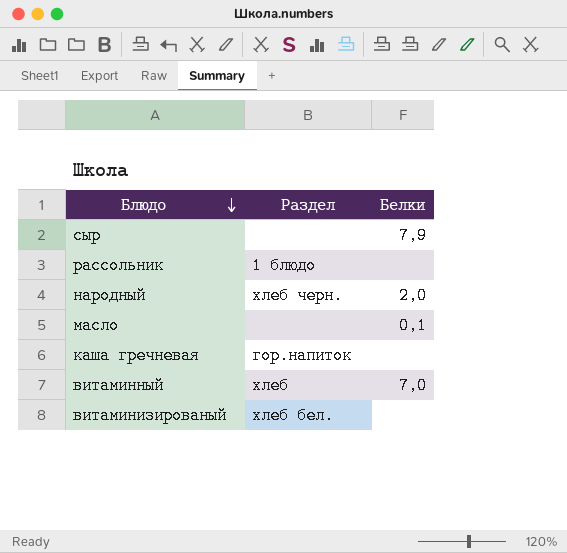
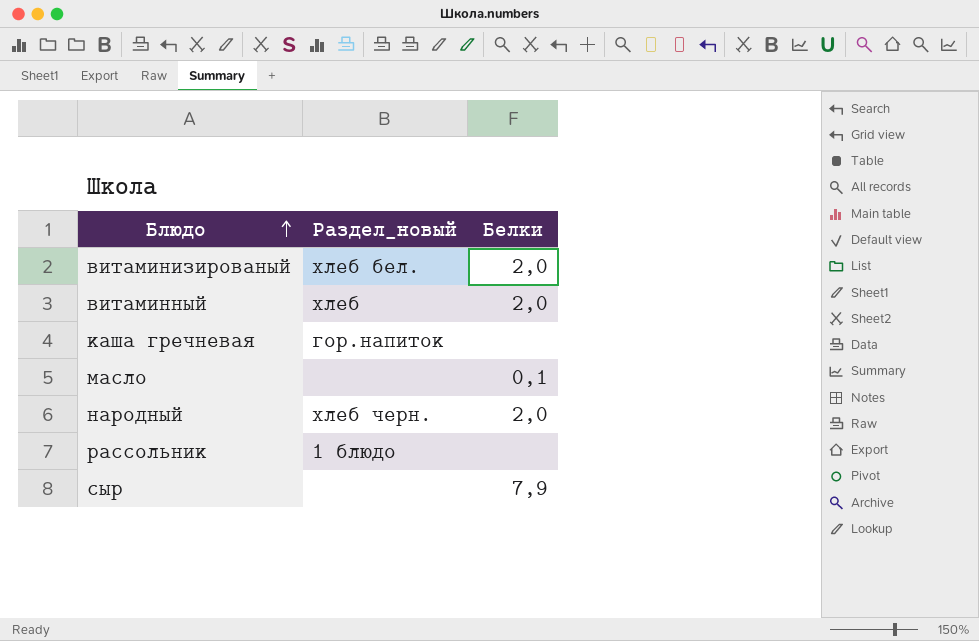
row order: Блюдо descending -> Блюдо ascending
column name: Раздел -> Раздел_новый
витаминизированый | Белки: none -> 2,0
витаминный | Белки: 7,0 -> 2,0

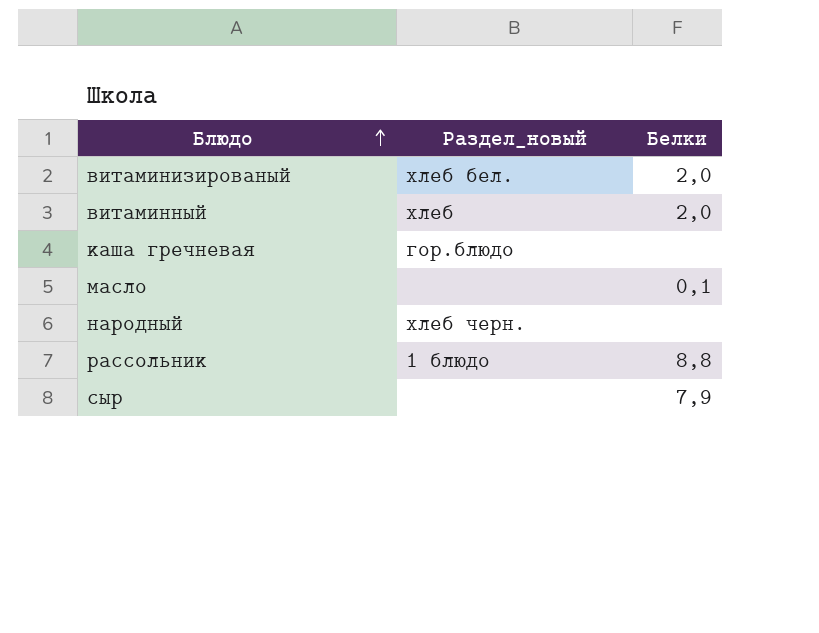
каша гречневая | Раздел_новый: гор.напиток -> гор.блюдо
народный | Белки: 2,0 -> none
рассольник | Белки: none -> 8,8

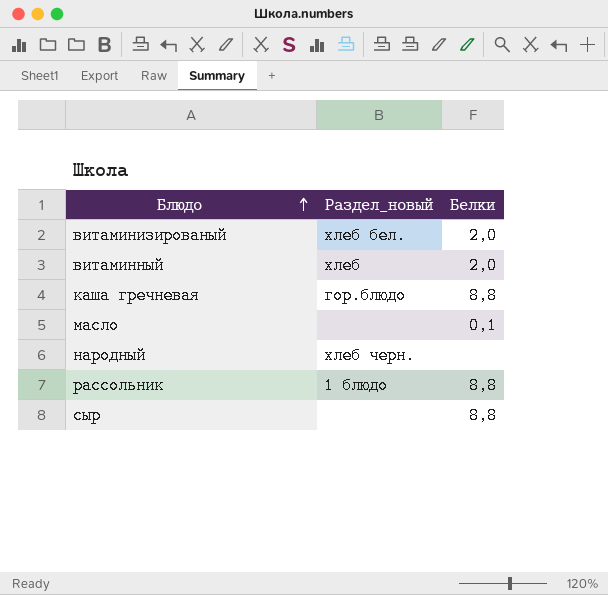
каша гречневая | Белки: none -> 8,8
сыр | Белки: 7,9 -> 8,8

